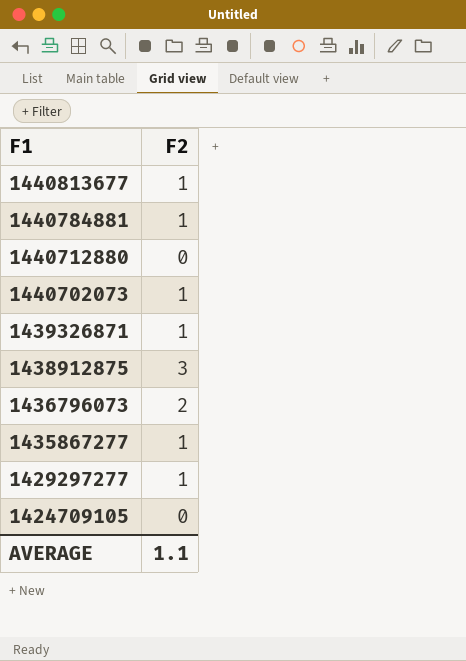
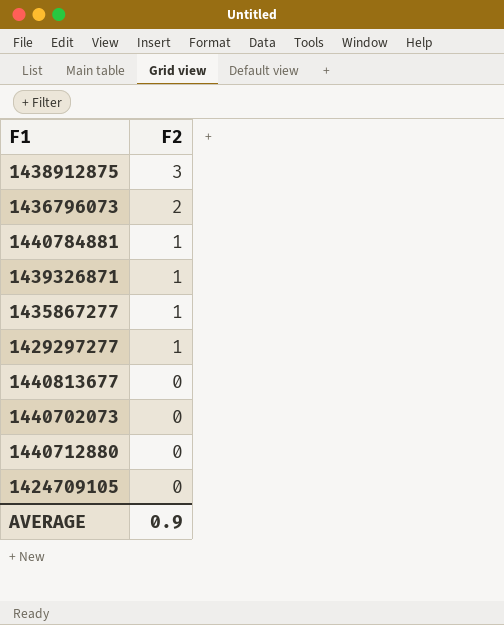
row order: F1 descending -> F2 descending
1440813677 | F2: 1 -> 0
1440702073 | F2: 1 -> 0
AVERAGE | F2: 1.1 -> 0.9

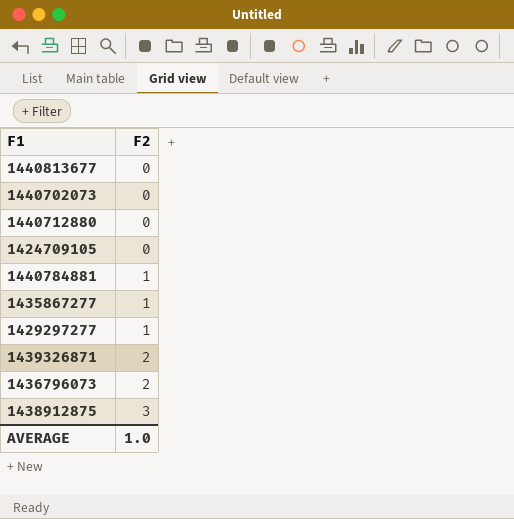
row order: F2 descending -> F2 ascending
1439326871 | F2: 1 -> 2
AVERAGE | F2: 0.9 -> 1.0

